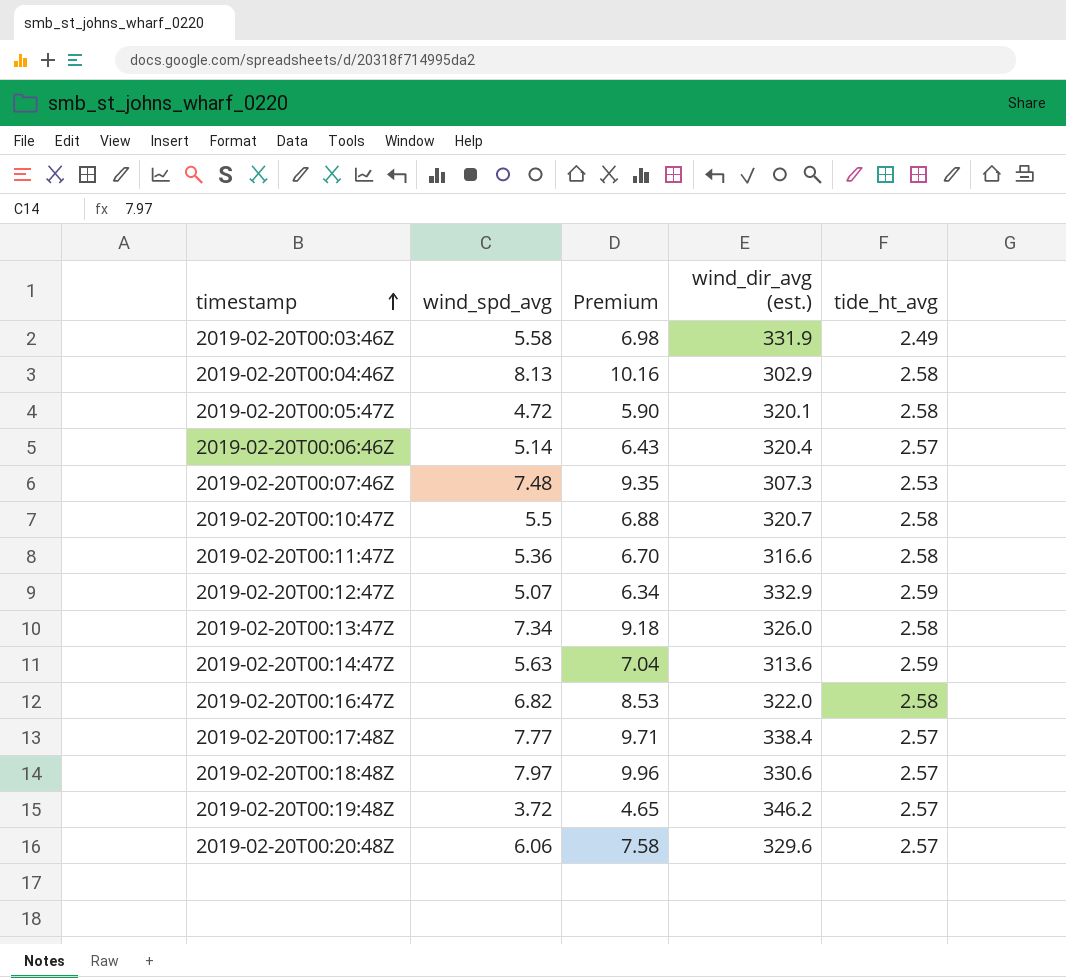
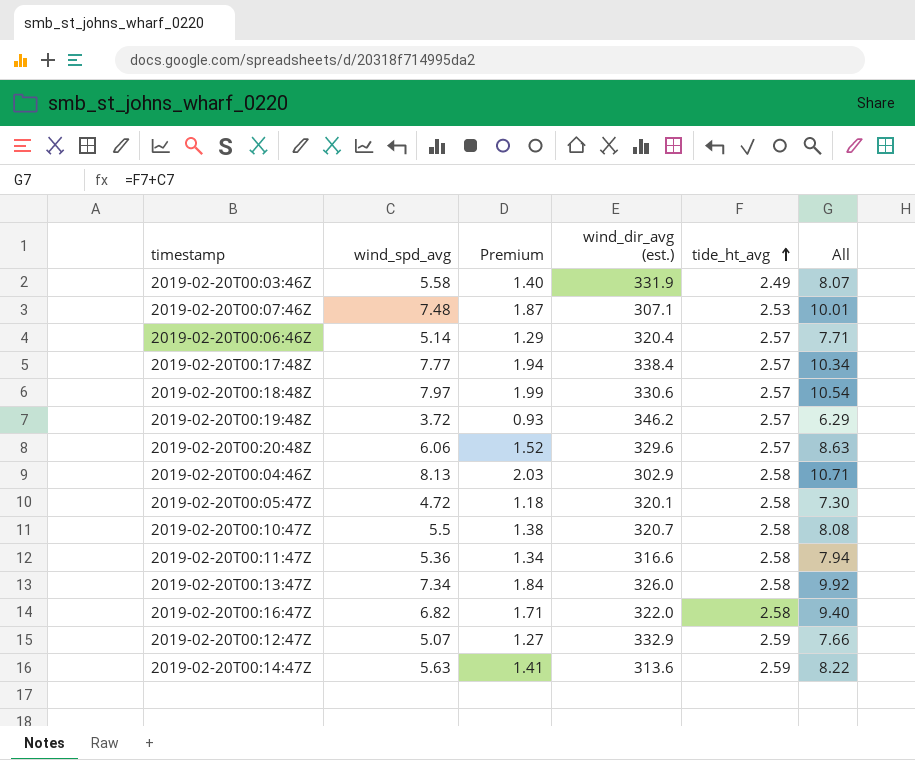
row order: timestamp ascending -> tide_ht_avg ascending
column Premium | formula: [wind_spd_avg] * 1.25 -> [wind_spd_avg] * 0.25
column All | formula: none -> [wind_spd_avg] + [tide_ht_avg]
2019-02-20T00:07:46Z | wind_dir_avg (est.): 307.3 -> 307.1

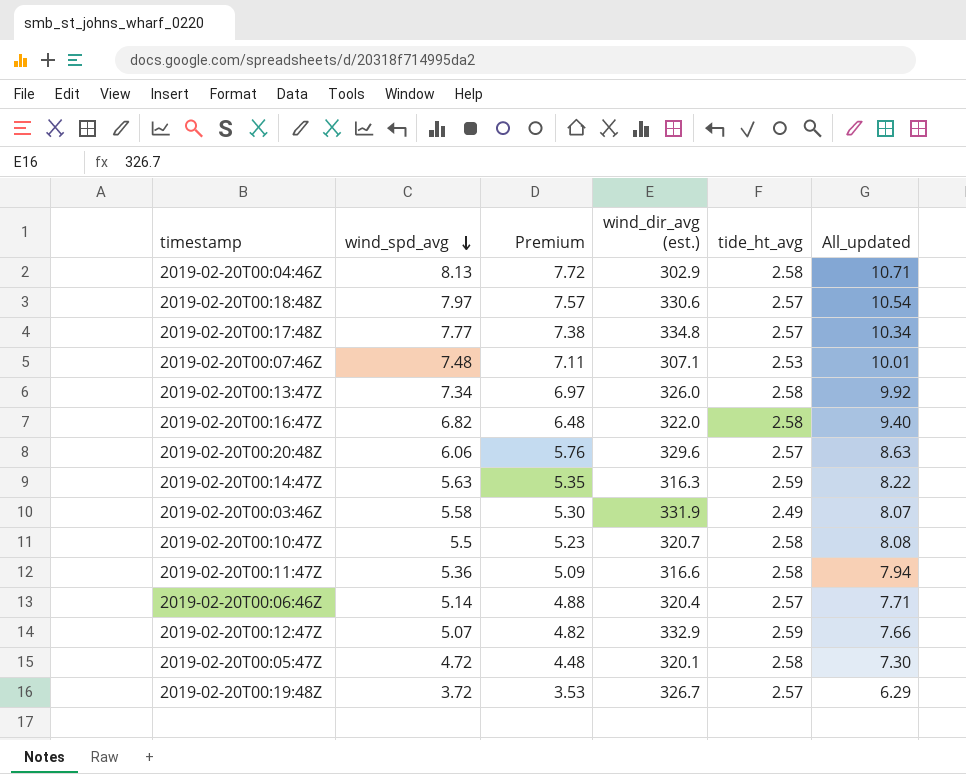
row order: tide_ht_avg ascending -> wind_spd_avg descending
column Premium | formula: [wind_spd_avg] * 0.25 -> [wind_spd_avg] * 0.95
column name: All -> All_updated
2019-02-20T00:17:48Z | wind_dir_avg (est.): 338.4 -> 334.8
2019-02-20T00:14:47Z | wind_dir_avg (est.): 313.6 -> 316.3
2019-02-20T00:19:48Z | wind_dir_avg (est.): 346.2 -> 326.7

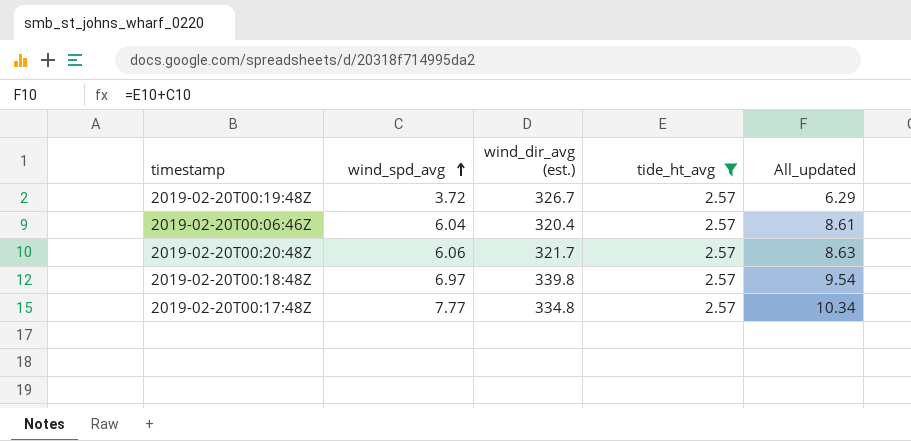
filter: none -> tide_ht_avg = 2.57
row order: wind_spd_avg descending -> wind_spd_avg ascending
column Premium | formula: [wind_spd_avg] * 0.95 -> none
2019-02-20T00:06:46Z | wind_spd_avg: 5.14 -> 6.04
2019-02-20T00:06:46Z | All_updated: 7.71 -> 8.61
2019-02-20T00:20:48Z | wind_dir_avg (est.): 329.6 -> 321.7
2019-02-20T00:18:48Z | wind_spd_avg: 7.97 -> 6.97
2019-02-20T00:18:48Z | wind_dir_avg (est.): 330.6 -> 339.8
2019-02-20T00:18:48Z | All_updated: 10.54 -> 9.54

